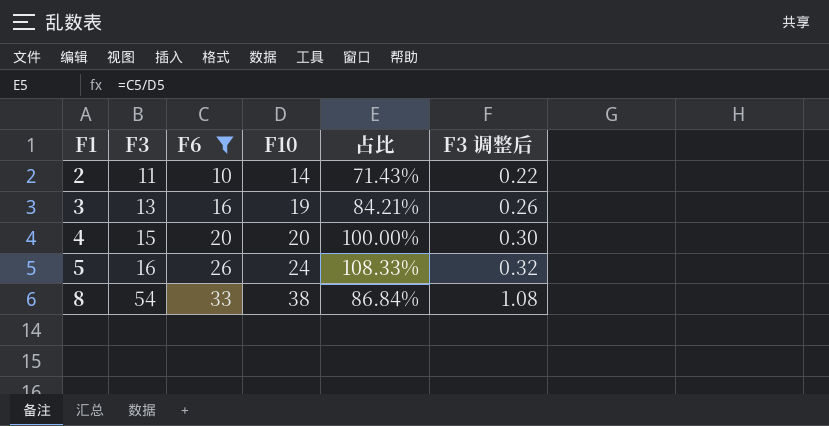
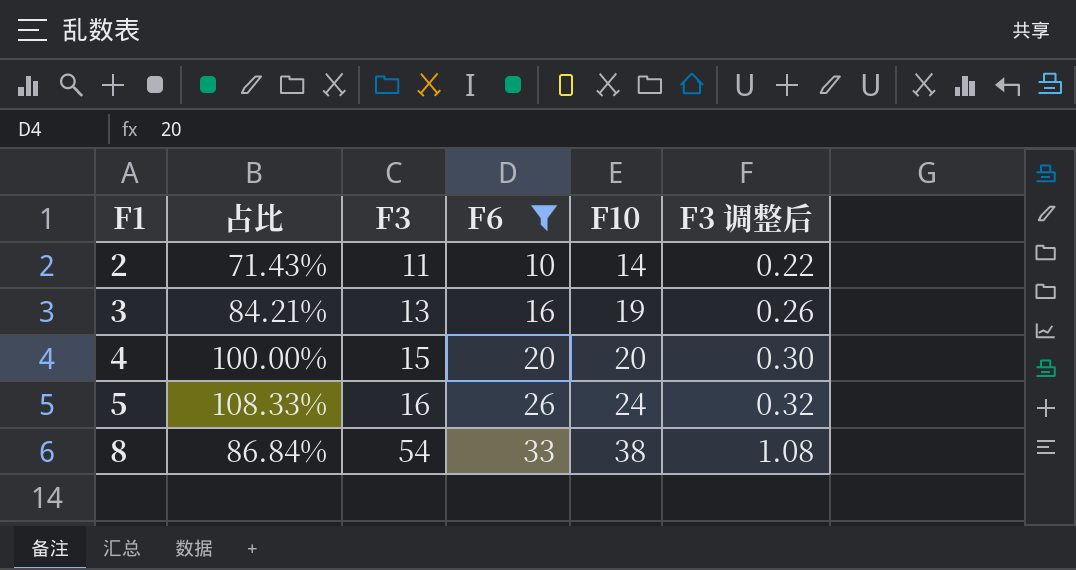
column 占比 | position: 5 -> 2

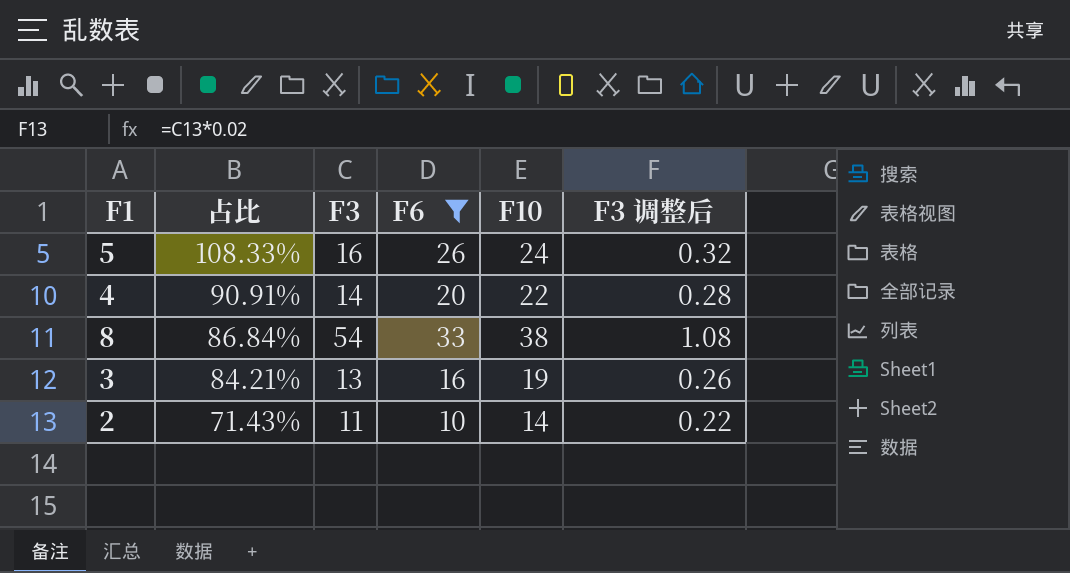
row order: F1 ascending -> 占比 descending
4 | 占比: 100.00% -> 90.91%
4 | F3: 15 -> 14
4 | F10: 20 -> 22
4 | F3 调整后: 0.30 -> 0.28

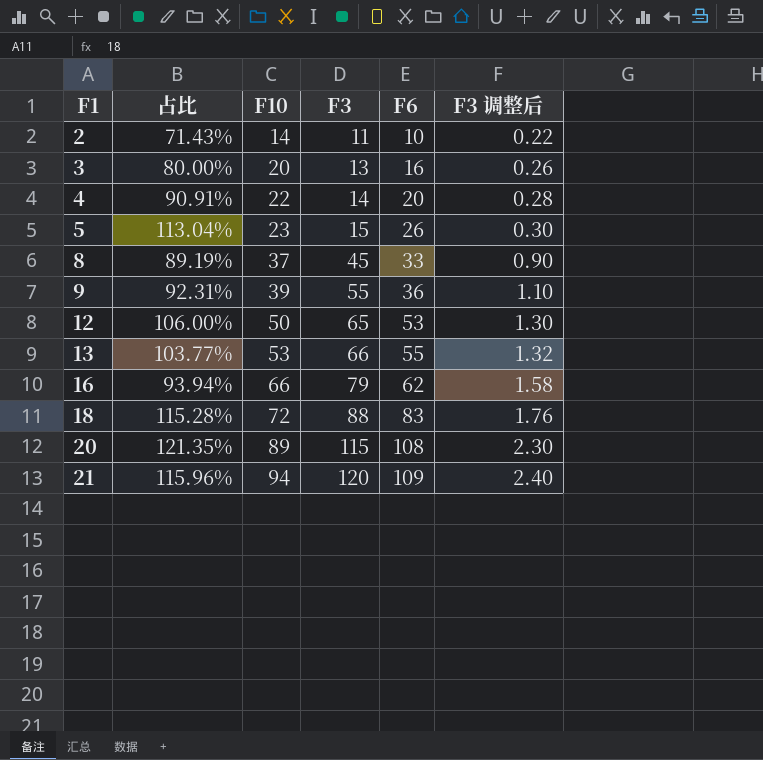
filter: F6 <= 33 -> none
row order: 占比 descending -> F1 ascending
column F10 | position: 5 -> 3
3 | 占比: 84.21% -> 80.00%
3 | F10: 19 -> 20
5 | 占比: 108.33% -> 113.04%
5 | F10: 24 -> 23
5 | F3: 16 -> 15
5 | F3 调整后: 0.32 -> 0.30
8 | 占比: 86.84% -> 89.19%
8 | F10: 38 -> 37
8 | F3: 54 -> 45
8 | F3 调整后: 1.08 -> 0.90

